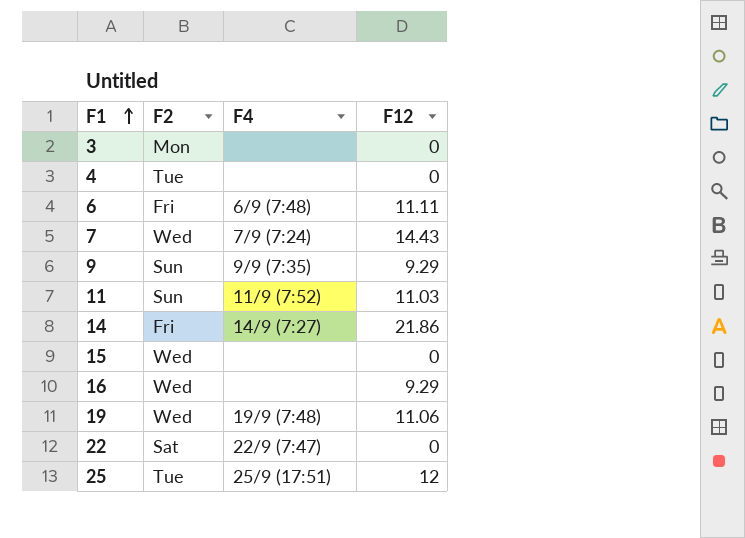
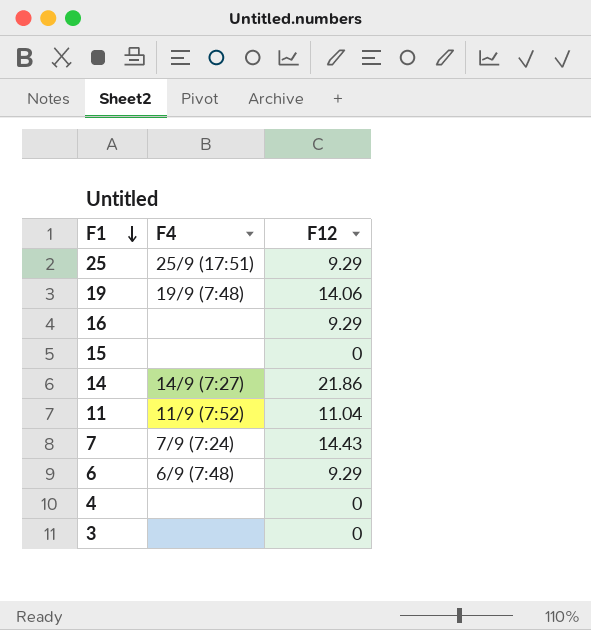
row order: F1 ascending -> F1 descending
column F2 | position: 2 -> none
row 9: Sun | 9/9 (7:35) | 9.29 -> none
row 22: Sat | 22/9 (7:47) | 0 -> none
25 | F12: 12 -> 9.29
19 | F12: 11.06 -> 14.06
11 | F12: 11.03 -> 11.04
6 | F12: 11.11 -> 9.29

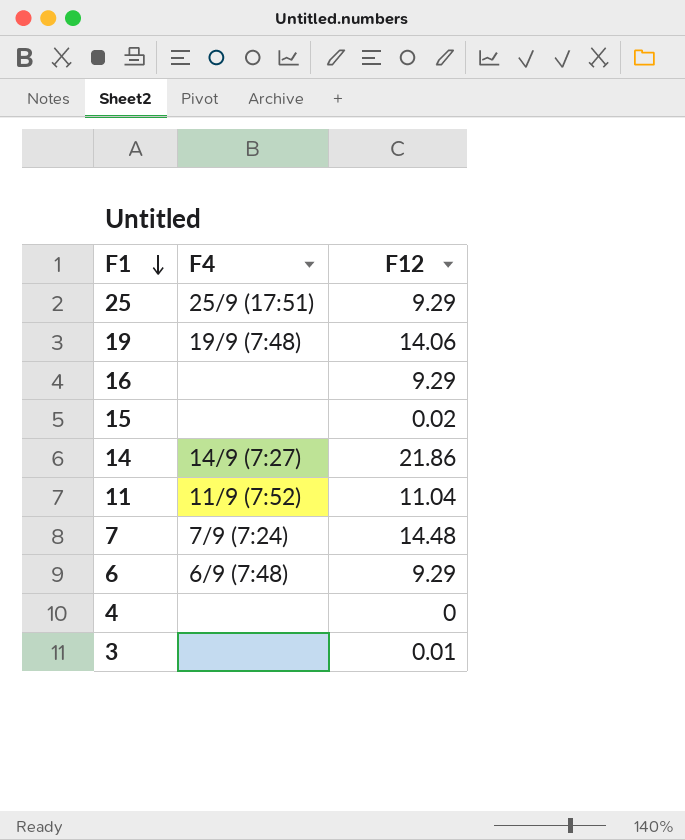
15 | F12: 0 -> 0.02
7 | F12: 14.43 -> 14.48
3 | F12: 0 -> 0.01

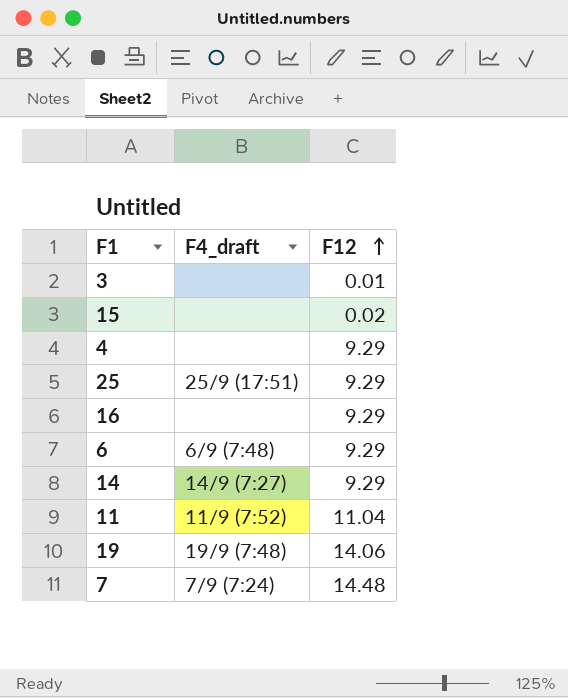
row order: F1 descending -> F12 ascending
column name: F4 -> F4_draft
4 | F12: 0 -> 9.29
14 | F12: 21.86 -> 9.29

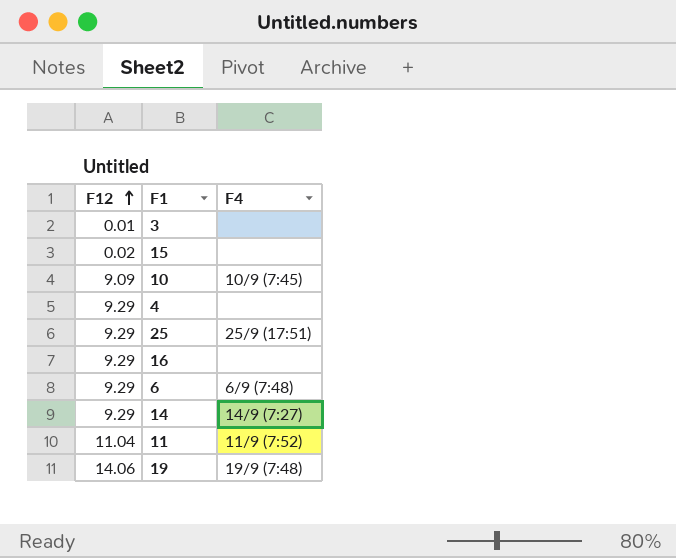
column F12 | position: 3 -> 1
column name: F4_draft -> F4
row 7: 7/9 (7:24) | 14.48 -> none
row 10: none -> 9.09 | 10/9 (7:45)

